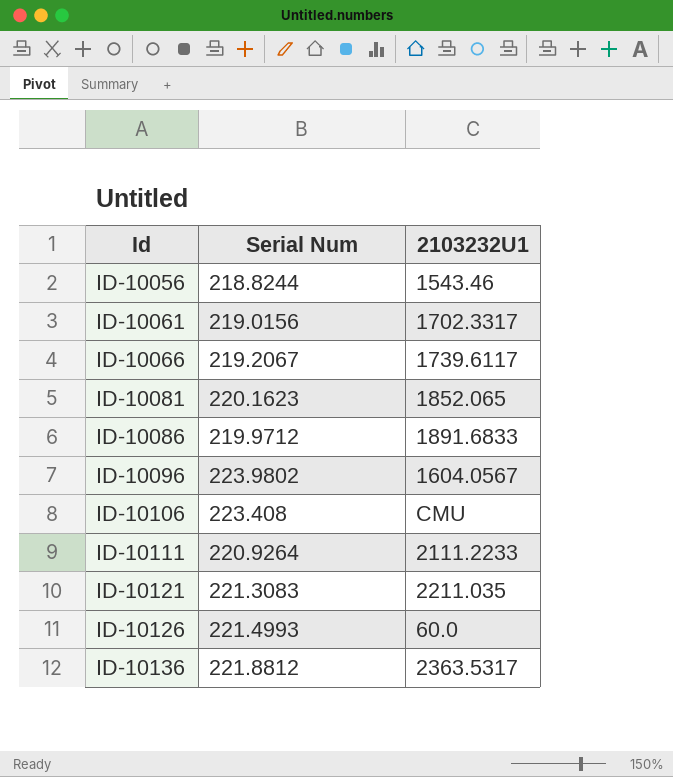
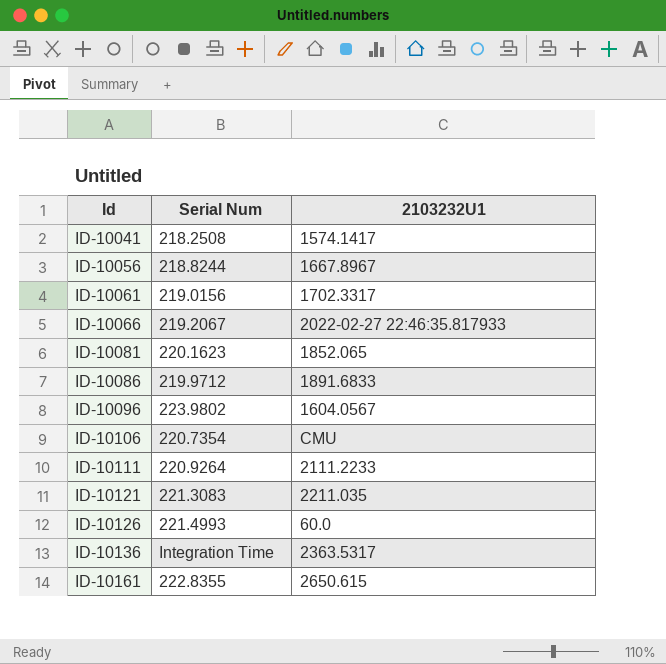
row ID-10041: none -> 218.2508 | 1574.1417
ID-10056 | 2103232U1: 1543.46 -> 1667.8967
ID-10066 | 2103232U1: 1739.6117 -> 2022-02-27 22:46:35.817933
ID-10106 | Serial Num: 223.408 -> 220.7354
ID-10136 | Serial Num: 221.8812 -> Integration Time
row ID-10161: none -> 222.8355 | 2650.615

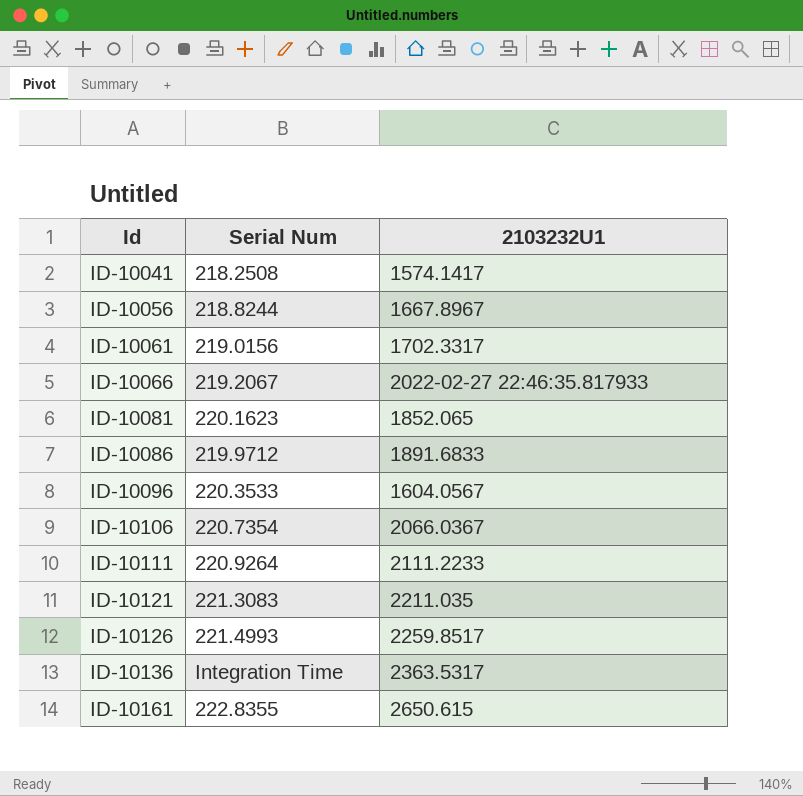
ID-10096 | Serial Num: 223.9802 -> 220.3533
ID-10106 | 2103232U1: CMU -> 2066.0367
ID-10126 | 2103232U1: 60.0 -> 2259.8517

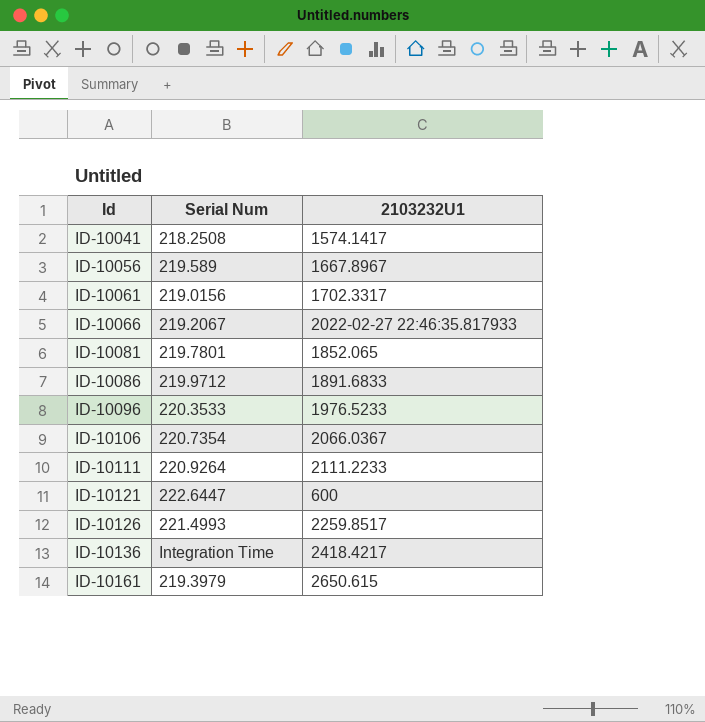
ID-10056 | Serial Num: 218.8244 -> 219.589
ID-10081 | Serial Num: 220.1623 -> 219.7801
ID-10096 | 2103232U1: 1604.0567 -> 1976.5233
ID-10121 | Serial Num: 221.3083 -> 222.6447
ID-10121 | 2103232U1: 2211.035 -> 600
ID-10136 | 2103232U1: 2363.5317 -> 2418.4217
ID-10161 | Serial Num: 222.8355 -> 219.3979

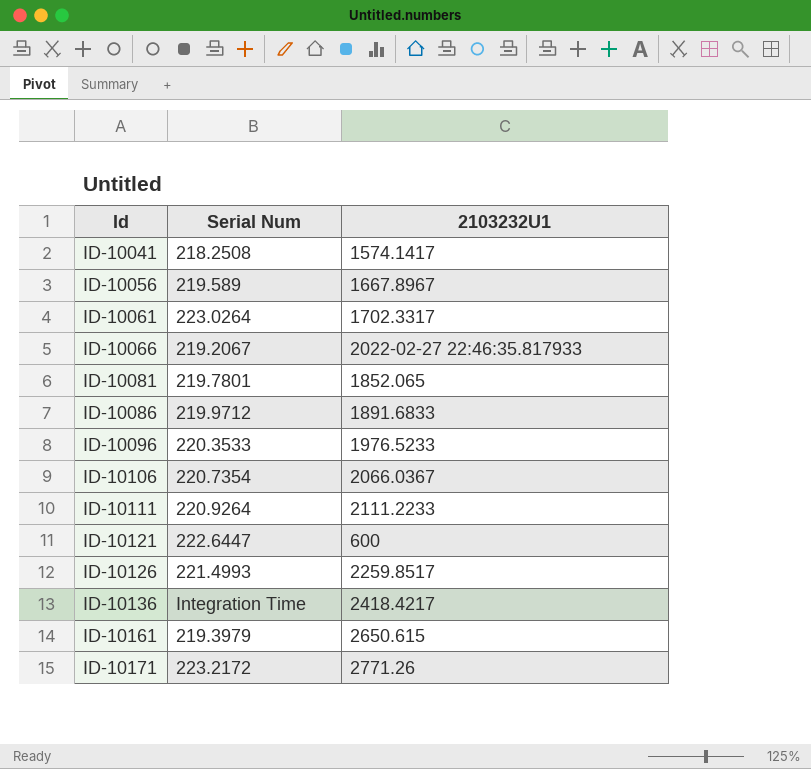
ID-10061 | Serial Num: 219.0156 -> 223.0264
row ID-10171: none -> 223.2172 | 2771.26

